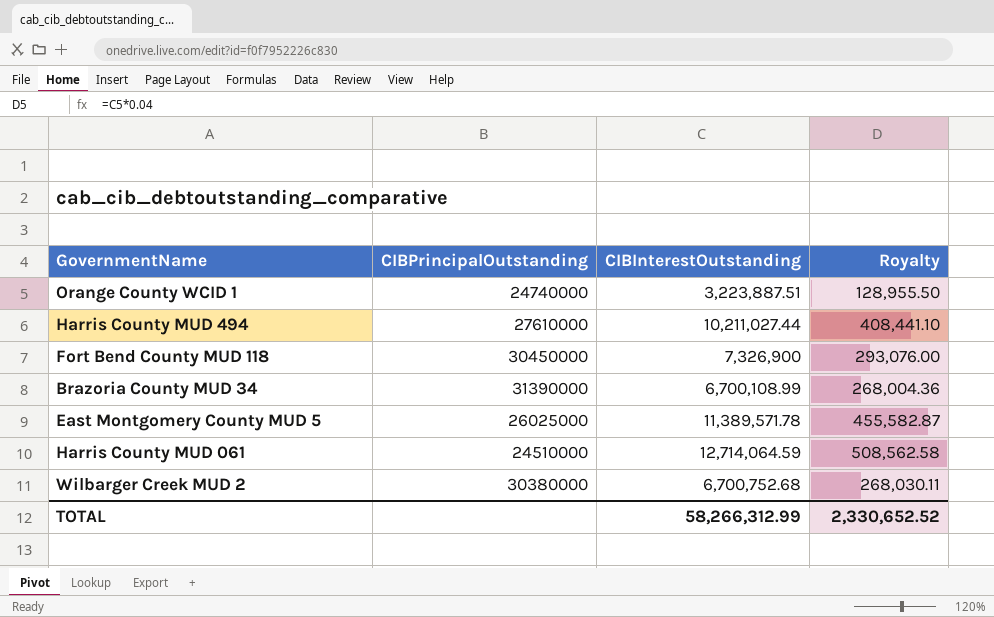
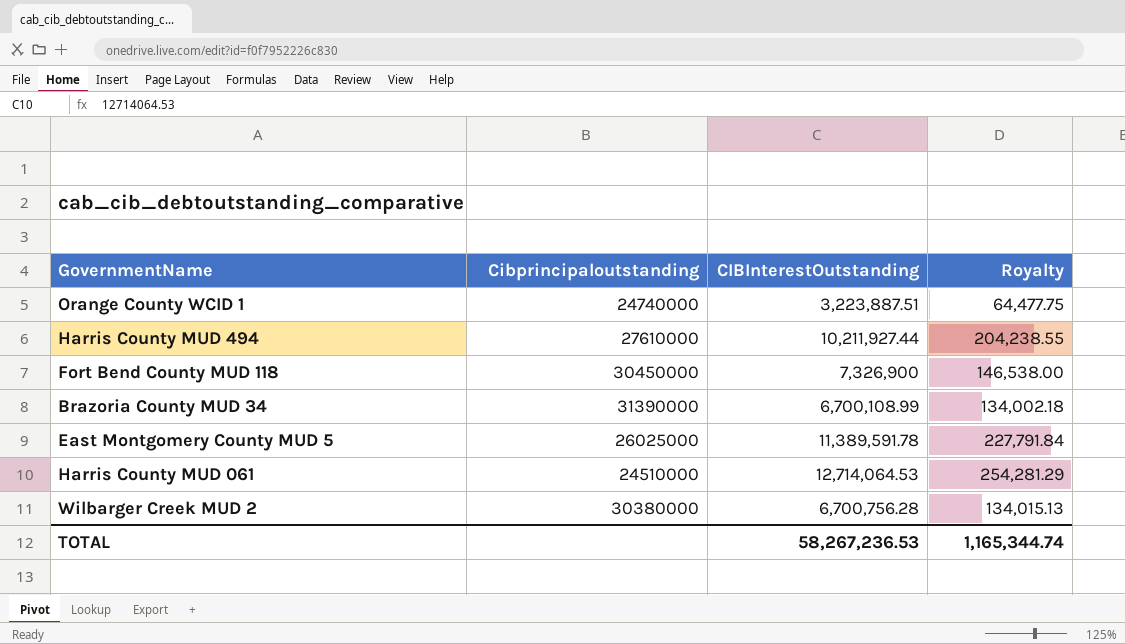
column name: CIBPrincipalOutstanding -> Cibprincipaloutstanding
column Royalty | formula: [CIBInterestOutstanding] * 0.04 -> [CIBInterestOutstanding] * 0.02
Harris County MUD 494 | CIBInterestOutstanding: 10,211,027.44 -> 10,211,927.44
East Montgomery County MUD 5 | CIBInterestOutstanding: 11,389,571.78 -> 11,389,591.78
Harris County MUD 061 | CIBInterestOutstanding: 12,714,064.59 -> 12,714,064.53
Wilbarger Creek MUD 2 | CIBInterestOutstanding: 6,700,752.68 -> 6,700,756.28
TOTAL | CIBInterestOutstanding: 58,266,312.99 -> 58,267,236.53
TOTAL | Royalty: 2,330,652.52 -> 1,165,344.74

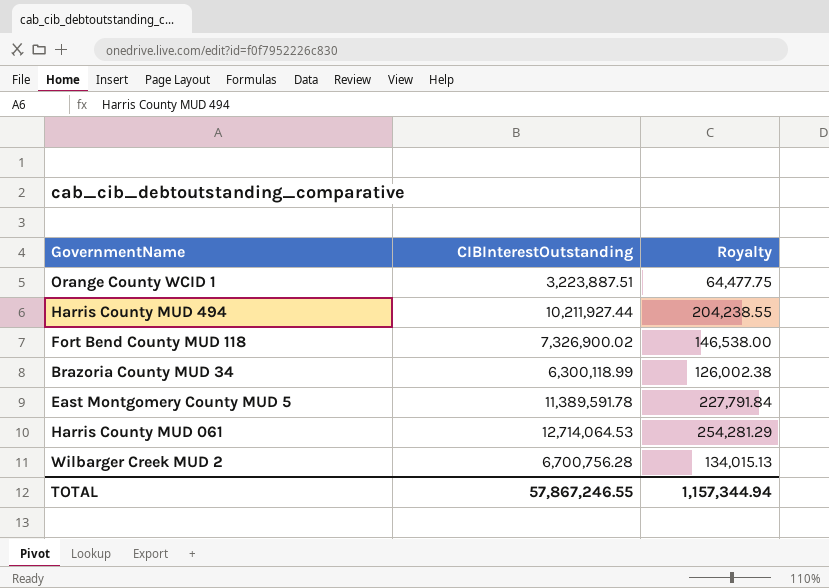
column Cibprincipaloutstanding | position: 2 -> none
Fort Bend County MUD 118 | CIBInterestOutstanding: 7,326,900 -> 7,326,900.02
Brazoria County MUD 34 | CIBInterestOutstanding: 6,700,108.99 -> 6,300,118.99
Brazoria County MUD 34 | Royalty: 134,002.18 -> 126,002.38
TOTAL | CIBInterestOutstanding: 58,267,236.53 -> 57,867,246.55
TOTAL | Royalty: 1,165,344.74 -> 1,157,344.94

